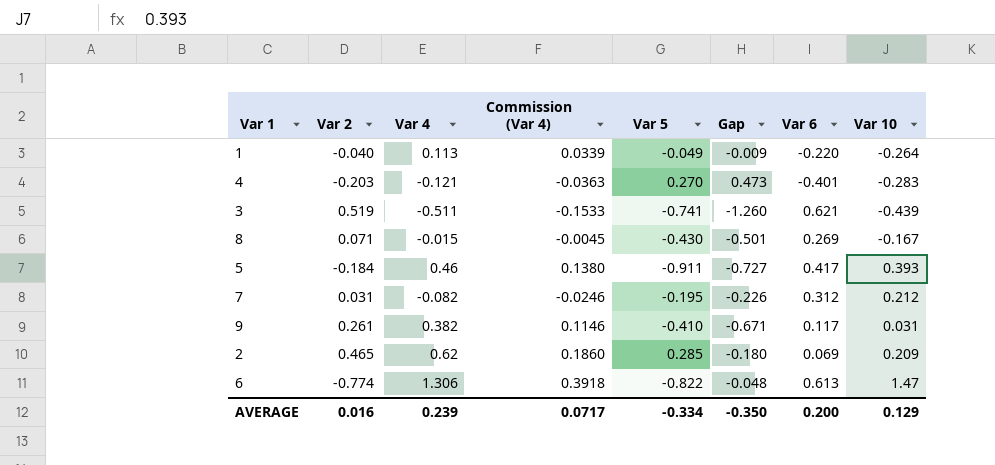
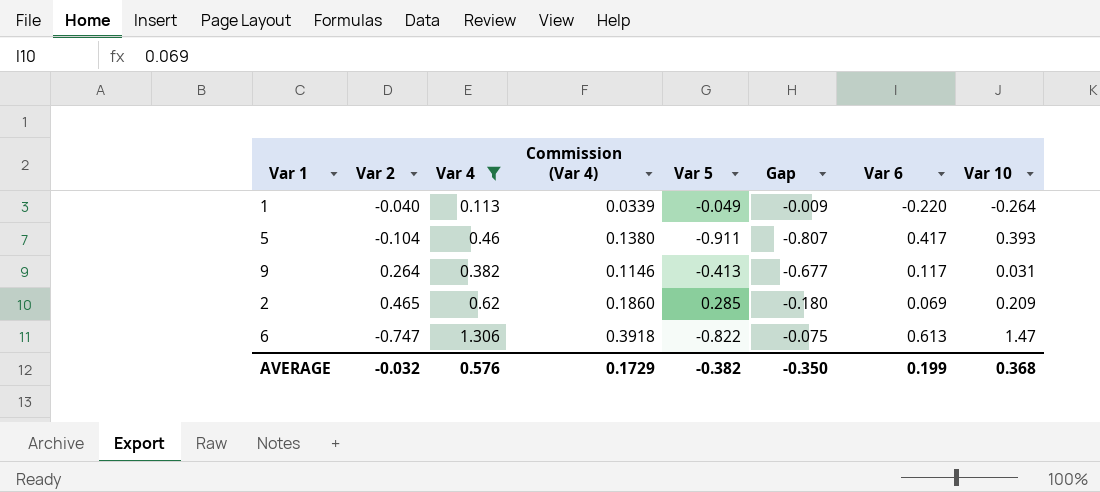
filter: none -> Var 4 >= 0.113
5 | Var 2: -0.184 -> -0.104
5 | Gap: -0.727 -> -0.807
9 | Var 2: 0.261 -> 0.264
9 | Var 5: -0.410 -> -0.413
9 | Gap: -0.671 -> -0.677
6 | Var 2: -0.774 -> -0.747
6 | Gap: -0.048 -> -0.075
AVERAGE | Var 2: 0.016 -> -0.032
AVERAGE | Var 4: 0.239 -> 0.576
AVERAGE | Commission (Var 4): 0.0717 -> 0.1729
AVERAGE | Var 5: -0.334 -> -0.382
AVERAGE | Var 6: 0.200 -> 0.199
AVERAGE | Var 10: 0.129 -> 0.368

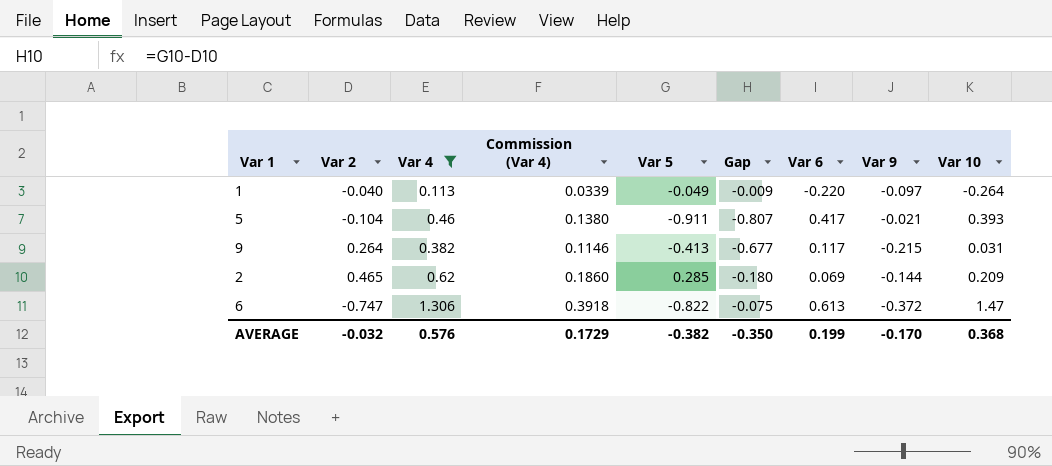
column Var 9 | position: none -> 8

